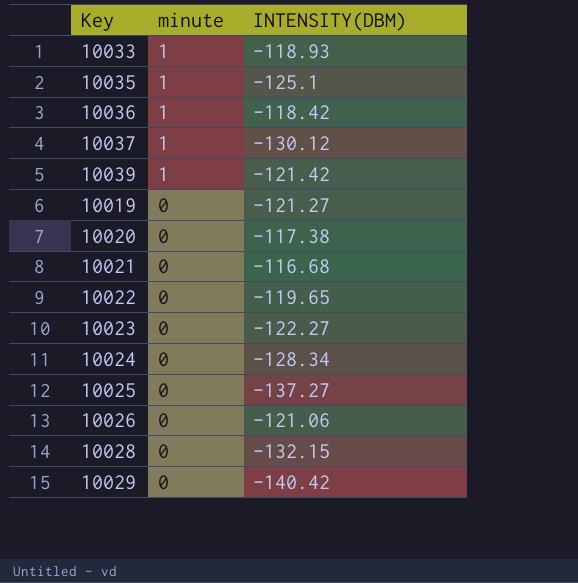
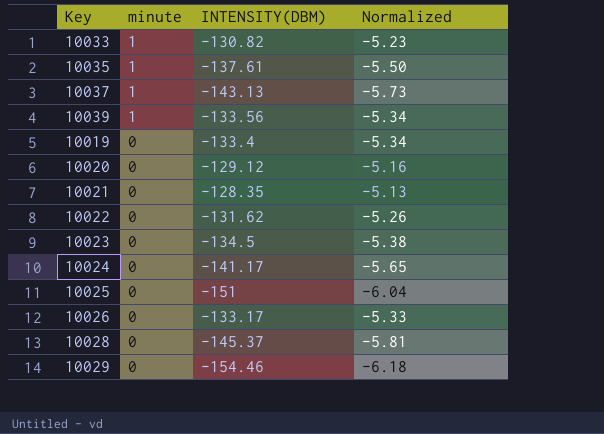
column Normalized | formula: none -> [INTENSITY(DBM)] * 0.04
row 10036: 1 | -118.42 -> none
10033 | INTENSITY(DBM): -118.93 -> -130.82
10035 | INTENSITY(DBM): -125.1 -> -137.61
10037 | INTENSITY(DBM): -130.12 -> -143.13
10039 | INTENSITY(DBM): -121.42 -> -133.56
10019 | INTENSITY(DBM): -121.27 -> -133.4
10020 | INTENSITY(DBM): -117.38 -> -129.12
10021 | INTENSITY(DBM): -116.68 -> -128.35
10022 | INTENSITY(DBM): -119.65 -> -131.62
10023 | INTENSITY(DBM): -122.27 -> -134.5
10024 | INTENSITY(DBM): -128.34 -> -141.17
10025 | INTENSITY(DBM): -137.27 -> -151
10026 | INTENSITY(DBM): -121.06 -> -133.17
10028 | INTENSITY(DBM): -132.15 -> -145.37
10029 | INTENSITY(DBM): -140.42 -> -154.46

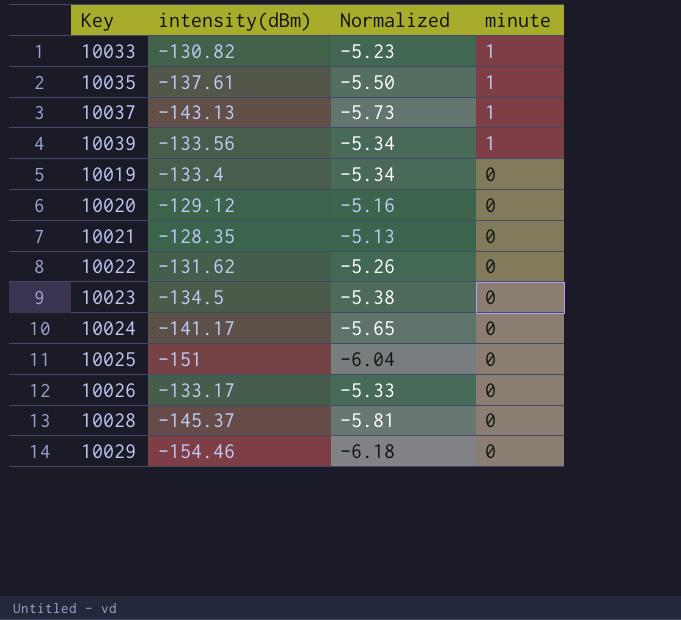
column name: INTENSITY(DBM) -> intensity(dBm)
column minute | position: 2 -> 4

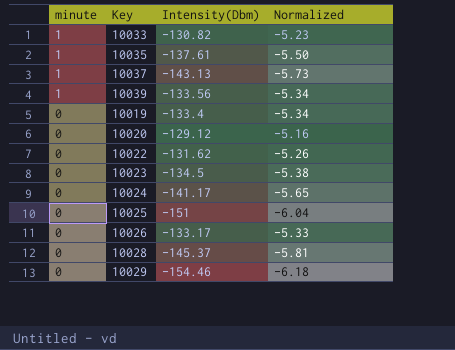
column minute | position: 4 -> 1
column name: intensity(dBm) -> Intensity(Dbm)
row 10021: -128.35 | -5.13 | 0 -> none

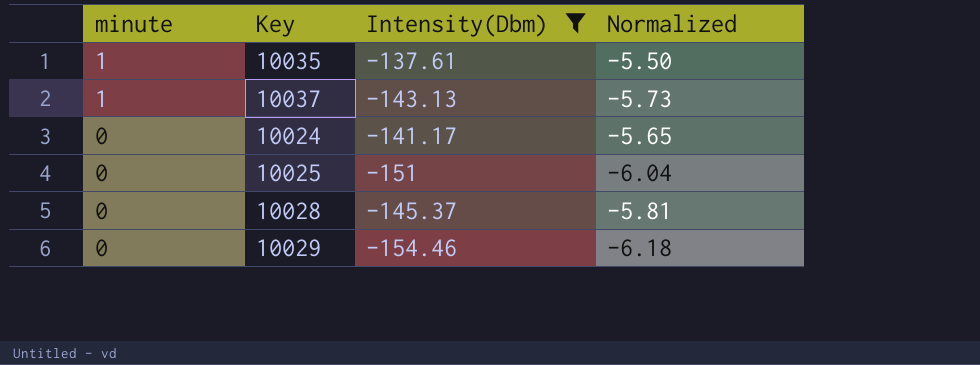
filter: none -> Intensity(Dbm) <= -137.61

